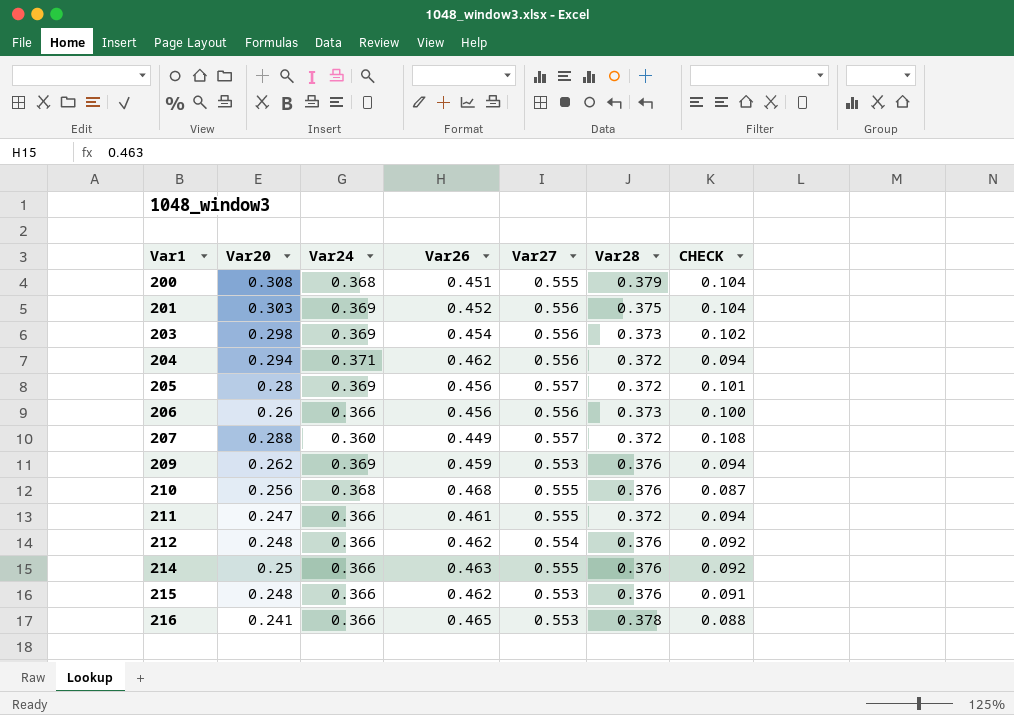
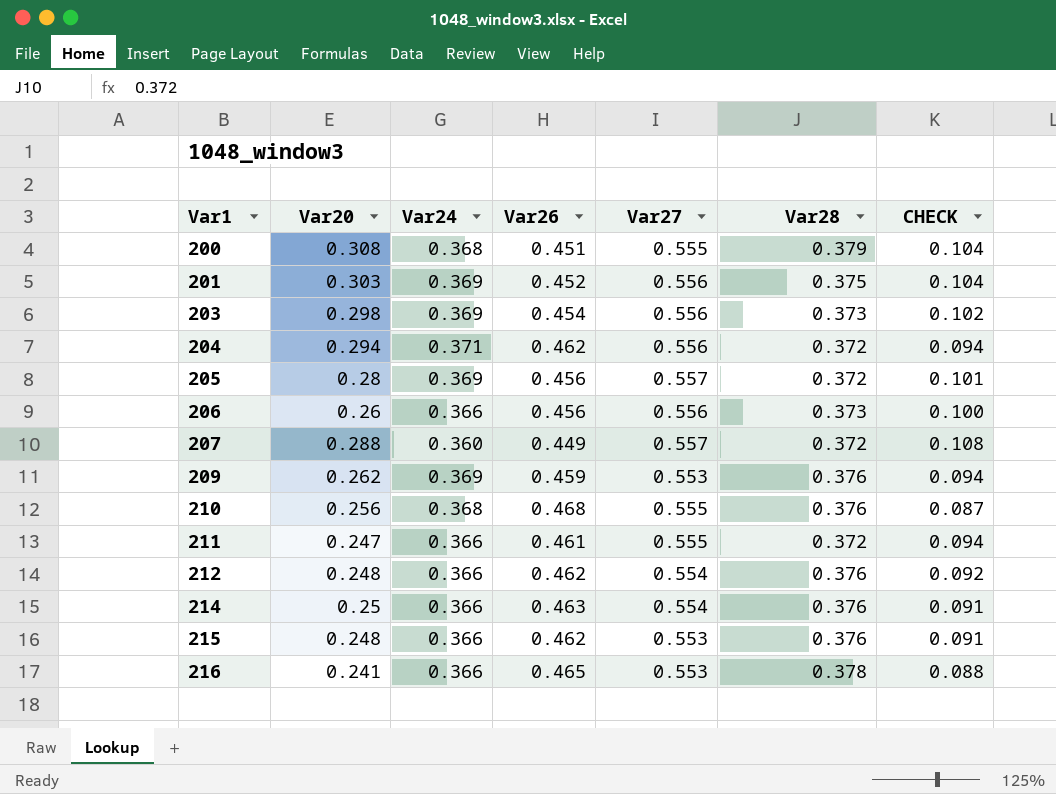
214 | Var27: 0.555 -> 0.554
214 | CHECK: 0.092 -> 0.091

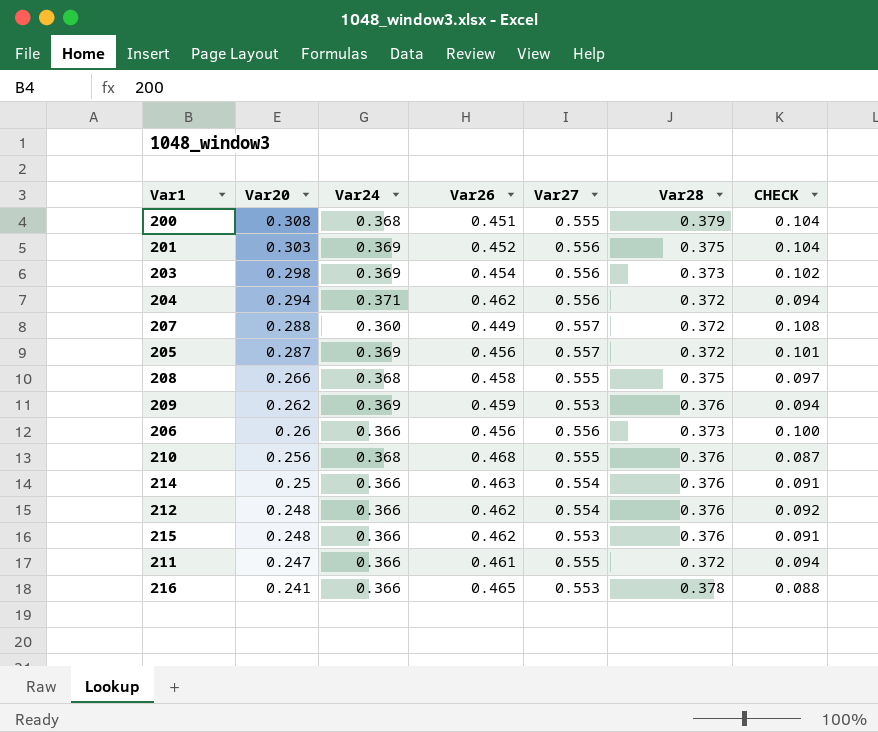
row order: Var1 ascending -> Var20 descending
205 | Var20: 0.28 -> 0.287
row 208: none -> 0.266 | 0.368 | 0.458 | 0.555 | 0.375 | 0.097

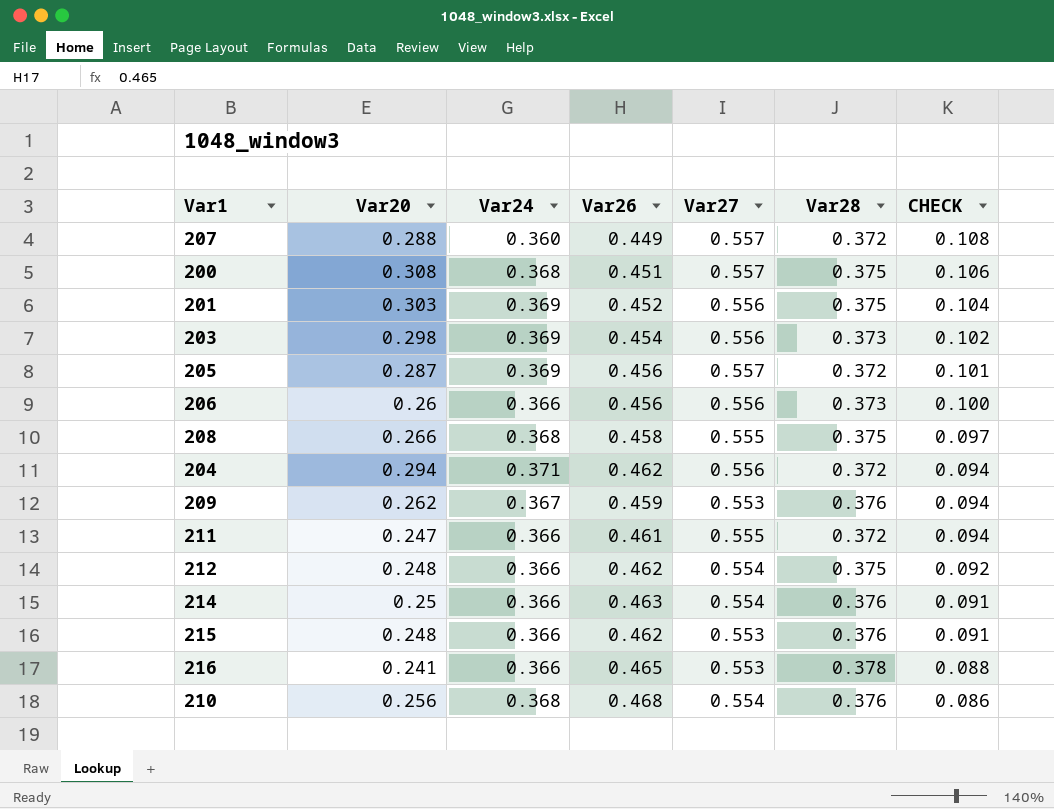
row order: Var20 descending -> CHECK descending
200 | Var27: 0.555 -> 0.557
200 | Var28: 0.379 -> 0.375
200 | CHECK: 0.104 -> 0.106
209 | Var24: 0.369 -> 0.367
212 | Var28: 0.376 -> 0.375
210 | Var27: 0.555 -> 0.554
210 | CHECK: 0.087 -> 0.086

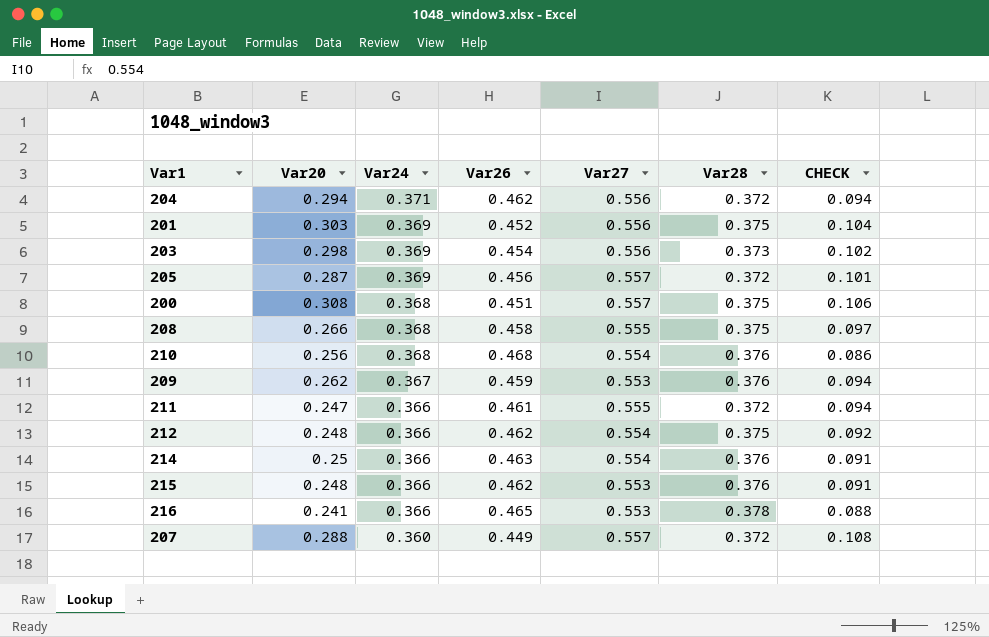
row order: CHECK descending -> Var24 descending
row 206: 0.26 | 0.366 | 0.456 | 0.556 | 0.373 | 0.100 -> none

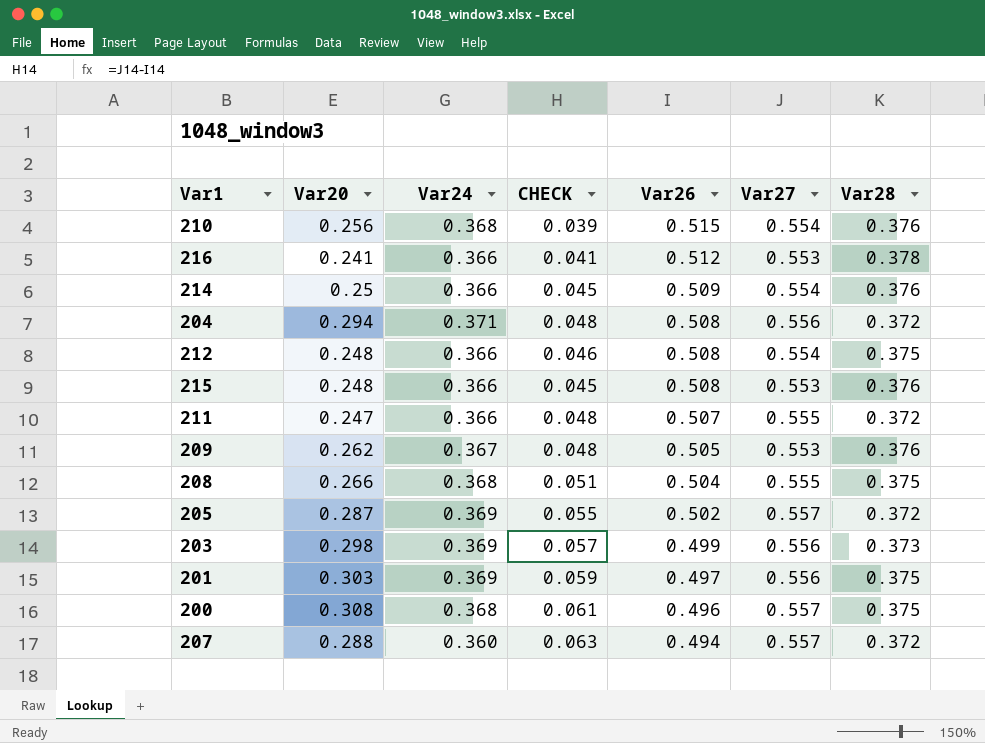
row order: Var24 descending -> Var26 descending
column CHECK | position: 7 -> 4
210 | CHECK: 0.086 -> 0.039
210 | Var26: 0.468 -> 0.515
216 | CHECK: 0.088 -> 0.041
216 | Var26: 0.465 -> 0.512
214 | CHECK: 0.091 -> 0.045
214 | Var26: 0.463 -> 0.509
204 | CHECK: 0.094 -> 0.048
204 | Var26: 0.462 -> 0.508
212 | CHECK: 0.092 -> 0.046
212 | Var26: 0.462 -> 0.508
215 | CHECK: 0.091 -> 0.045
215 | Var26: 0.462 -> 0.508
211 | CHECK: 0.094 -> 0.048
211 | Var26: 0.461 -> 0.507
209 | CHECK: 0.094 -> 0.048
209 | Var26: 0.459 -> 0.505
208 | CHECK: 0.097 -> 0.051
208 | Var26: 0.458 -> 0.504
205 | CHECK: 0.101 -> 0.055
205 | Var26: 0.456 -> 0.502
203 | CHECK: 0.102 -> 0.057
203 | Var26: 0.454 -> 0.499
201 | CHECK: 0.104 -> 0.059
201 | Var26: 0.452 -> 0.497
200 | CHECK: 0.106 -> 0.061
200 | Var26: 0.451 -> 0.496
207 | CHECK: 0.108 -> 0.063
207 | Var26: 0.449 -> 0.494

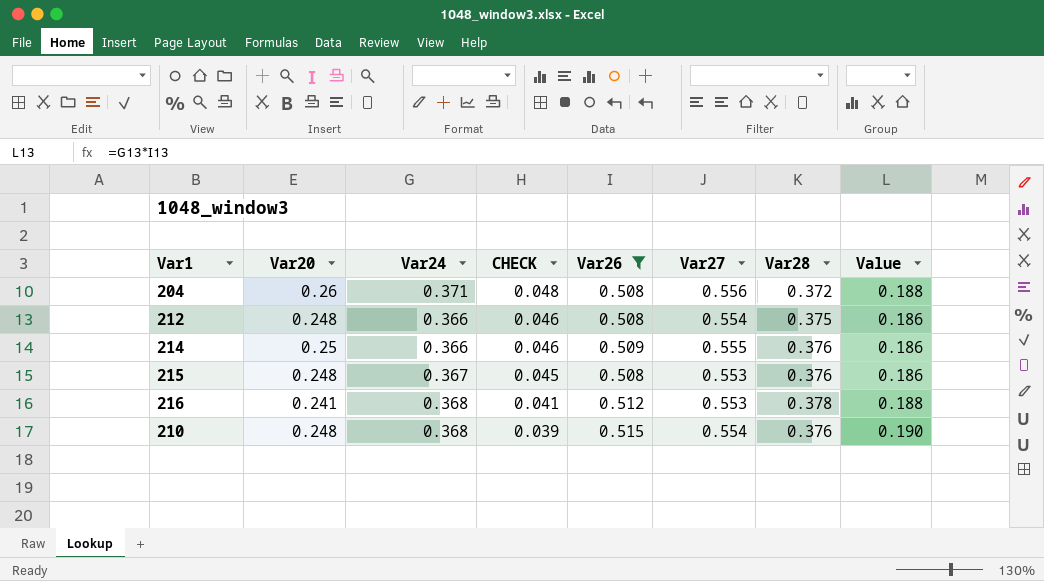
filter: none -> Var26 >= 0.508
row order: Var26 descending -> CHECK descending
column Value | formula: none -> [Var24] * [Var26]
204 | Var20: 0.294 -> 0.26
214 | CHECK: 0.045 -> 0.046
214 | Var27: 0.554 -> 0.555
215 | Var24: 0.366 -> 0.367
216 | Var24: 0.366 -> 0.368
210 | Var20: 0.256 -> 0.248

